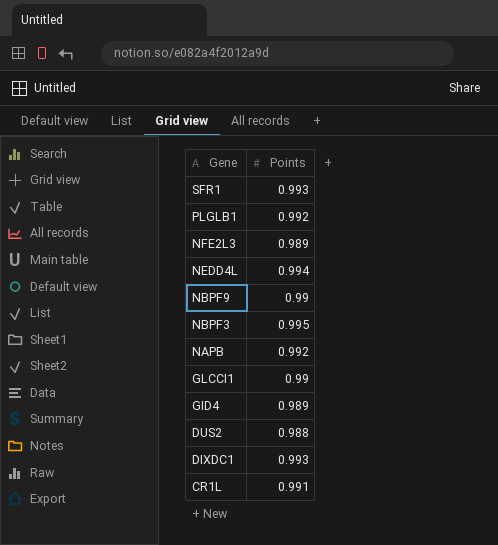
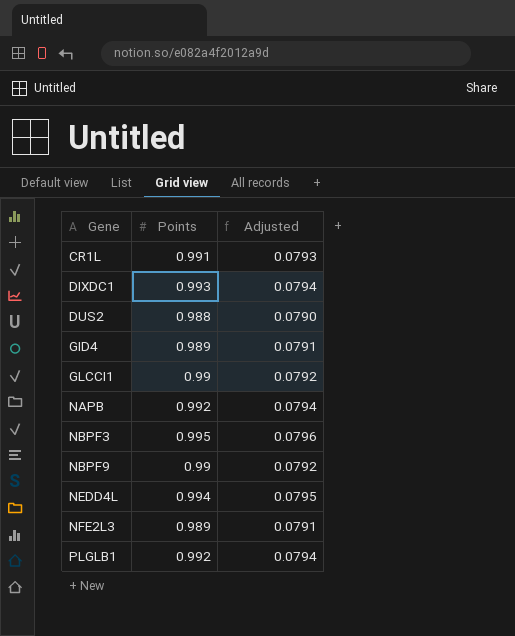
row order: Gene descending -> Gene ascending
column Adjusted | formula: none -> [Points] * 0.08
row SFR1: 0.993 -> none

